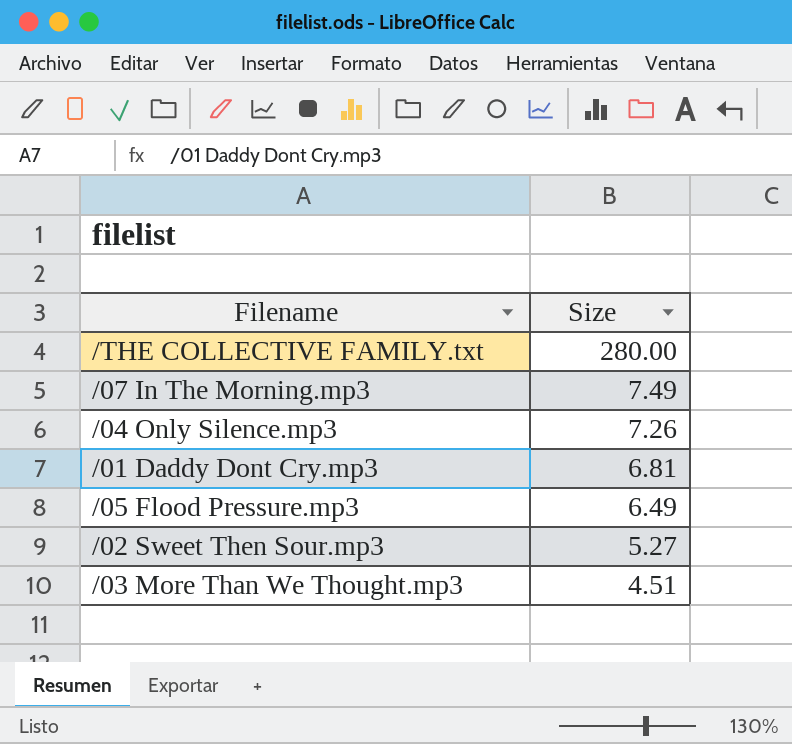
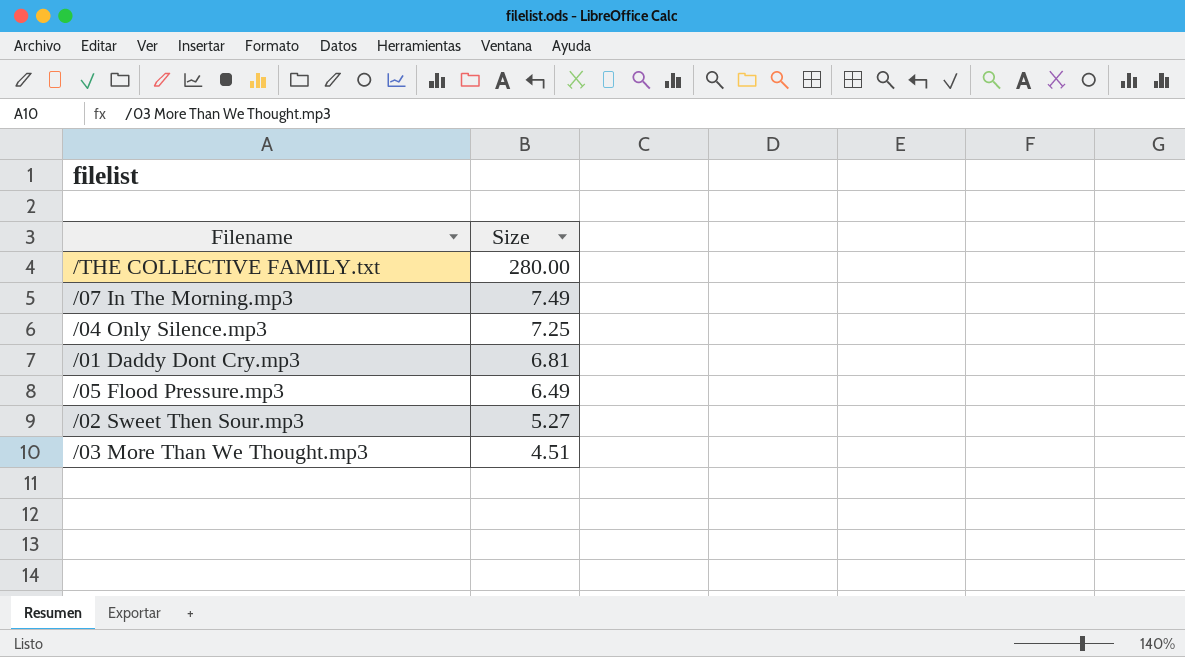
/04 Only Silence.mp3 | Size: 7.26 -> 7.25

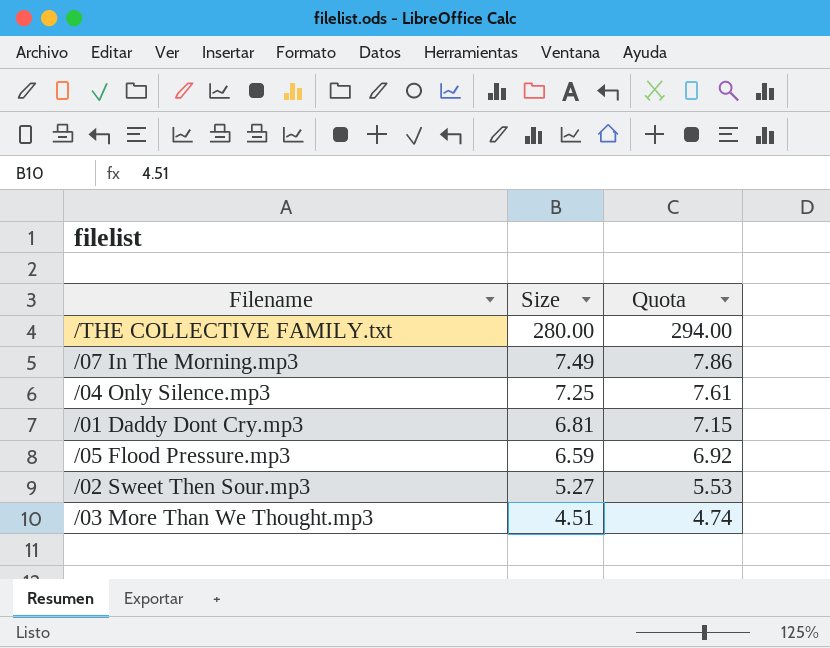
column Quota | formula: none -> [Size] * 1.05
/05 Flood Pressure.mp3 | Size: 6.49 -> 6.59

